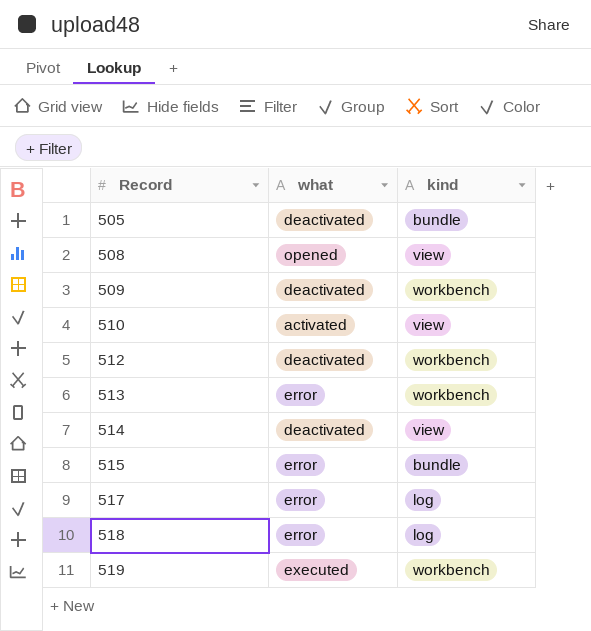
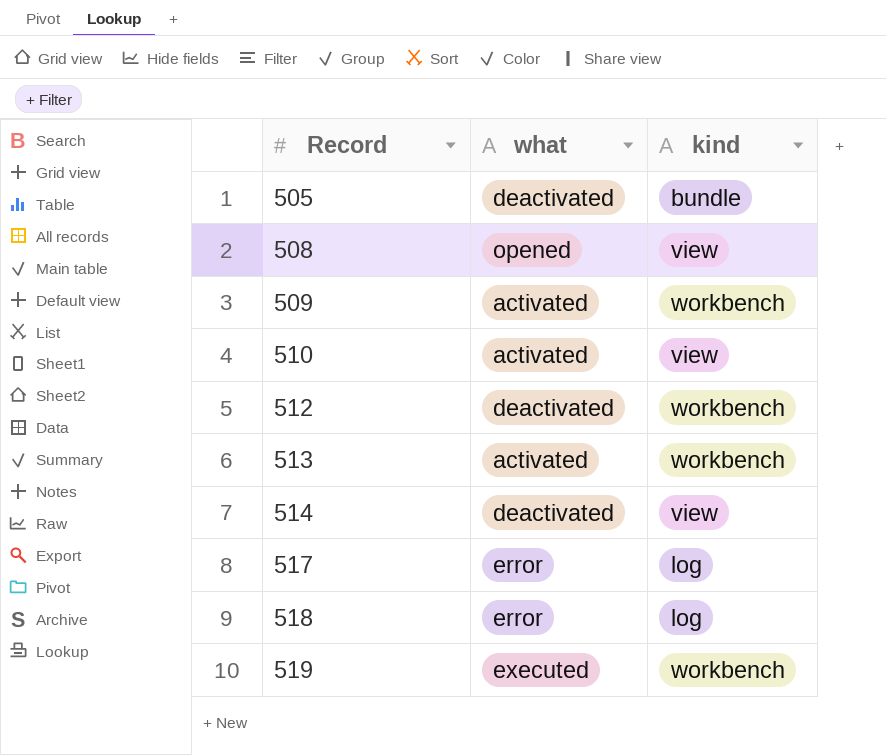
row 515: error | bundle -> none
509 | what: deactivated -> activated
513 | what: error -> activated

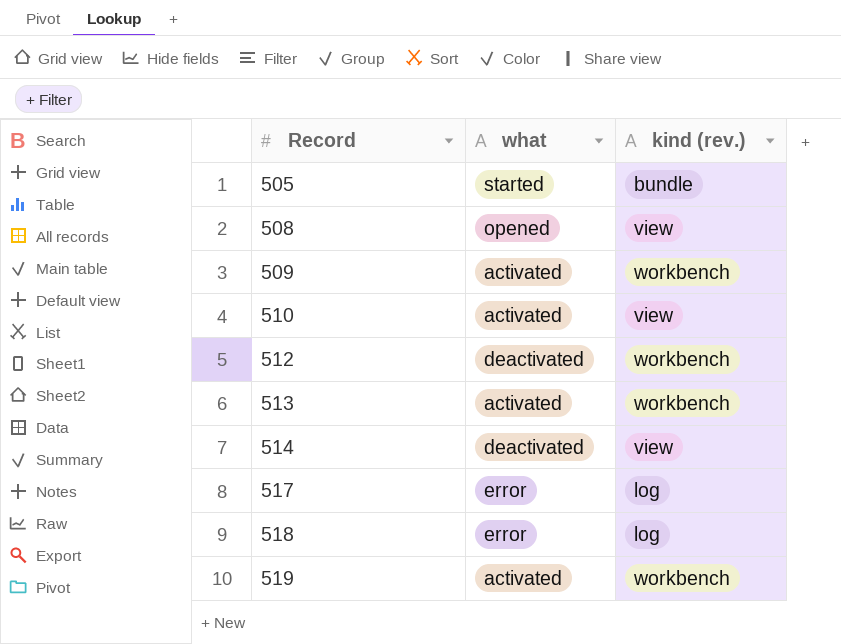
column name: kind -> kind (rev.)
505 | what: deactivated -> started
519 | what: executed -> activated

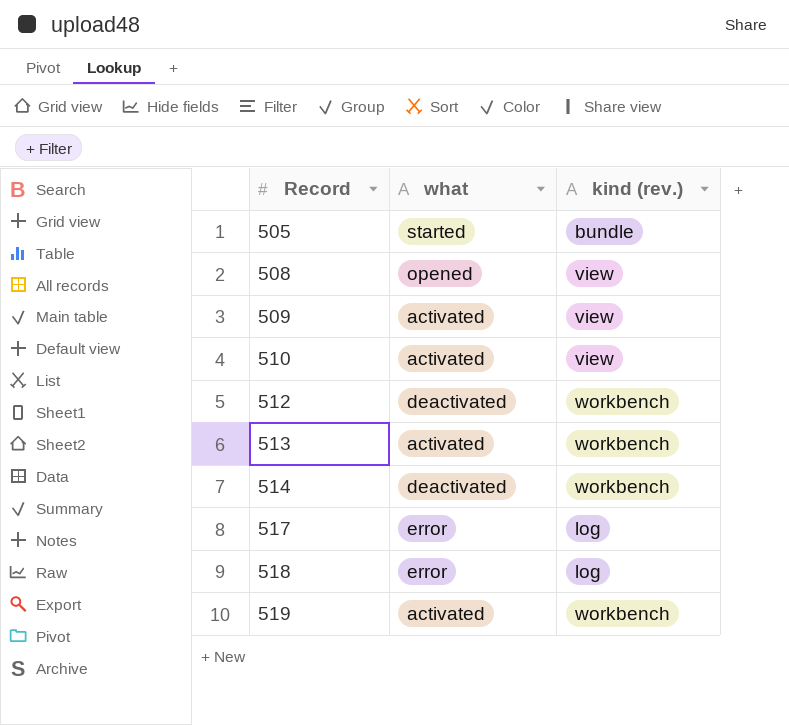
509 | kind (rev.): workbench -> view
514 | kind (rev.): view -> workbench

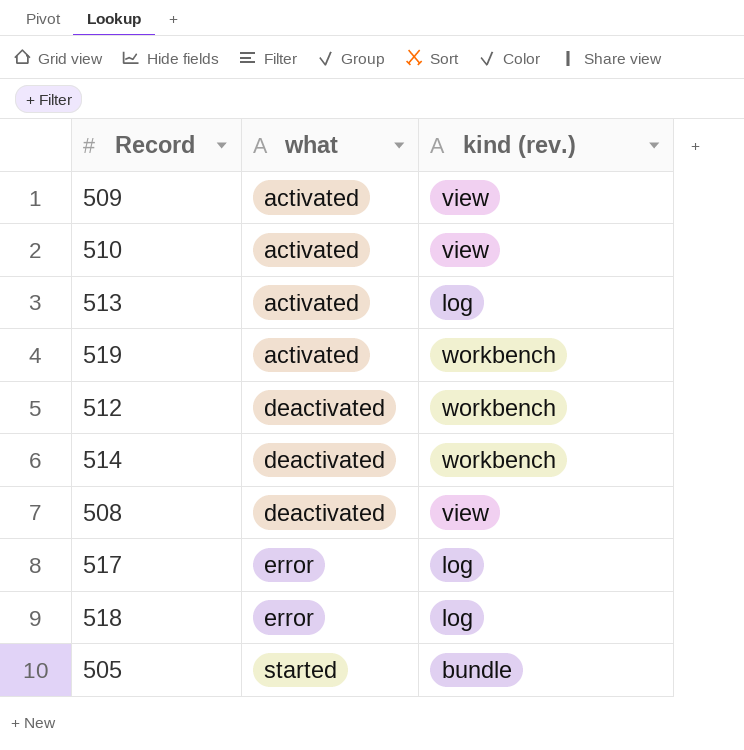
row order: Record ascending -> what ascending
513 | kind (rev.): workbench -> log
508 | what: opened -> deactivated

